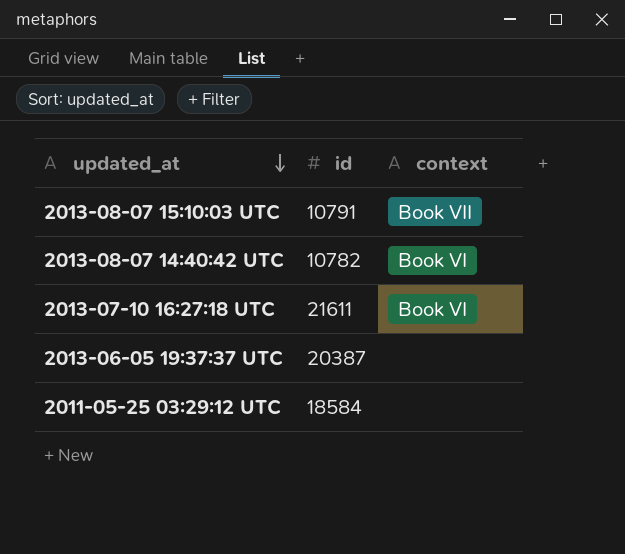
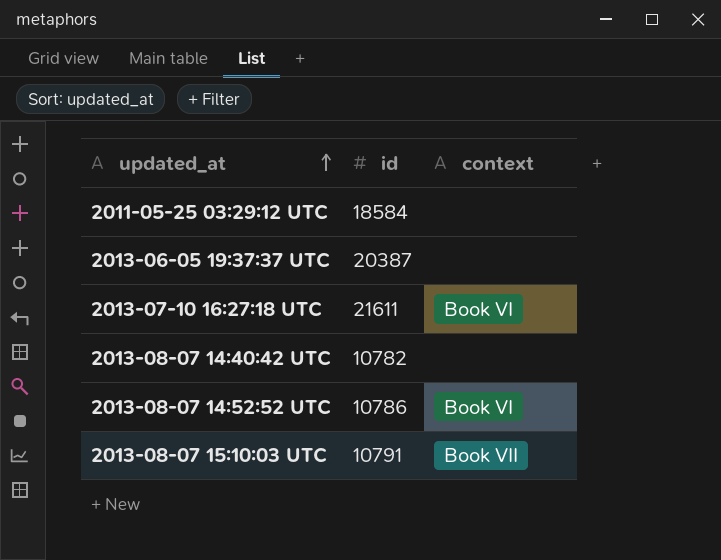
row order: updated_at descending -> updated_at ascending
2013-08-07 14:40:42 UTC | context: Book VI -> none
row 2013-08-07 14:52:52 UTC: none -> 10786 | Book VI

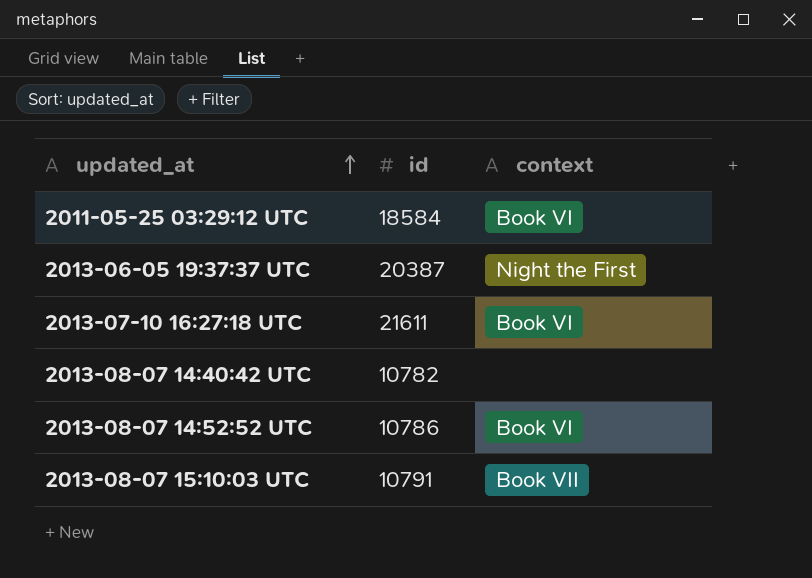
2011-05-25 03:29:12 UTC | context: none -> Book VI
2013-06-05 19:37:37 UTC | context: none -> Night the First

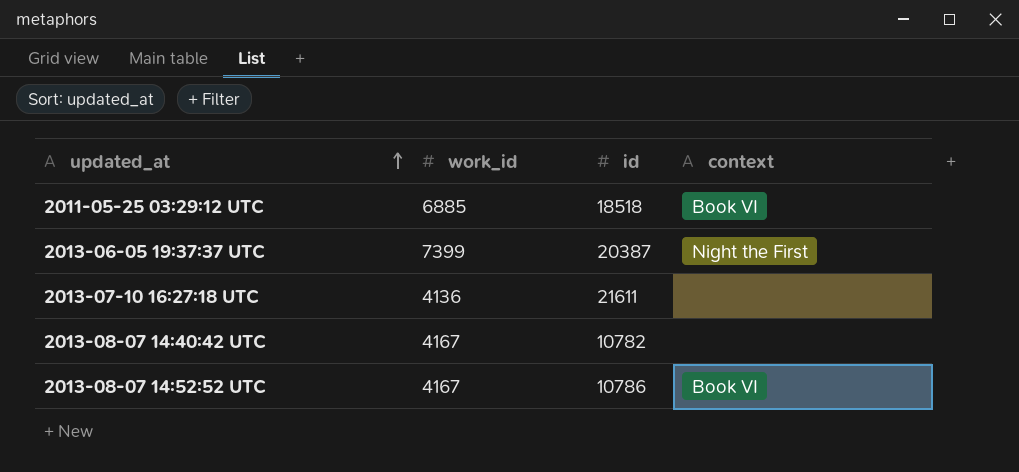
column work_id | position: none -> 2
row 2013-08-07 15:10:03 UTC: 10791 | Book VII -> none
2011-05-25 03:29:12 UTC | id: 18584 -> 18518
2013-07-10 16:27:18 UTC | context: Book VI -> none

